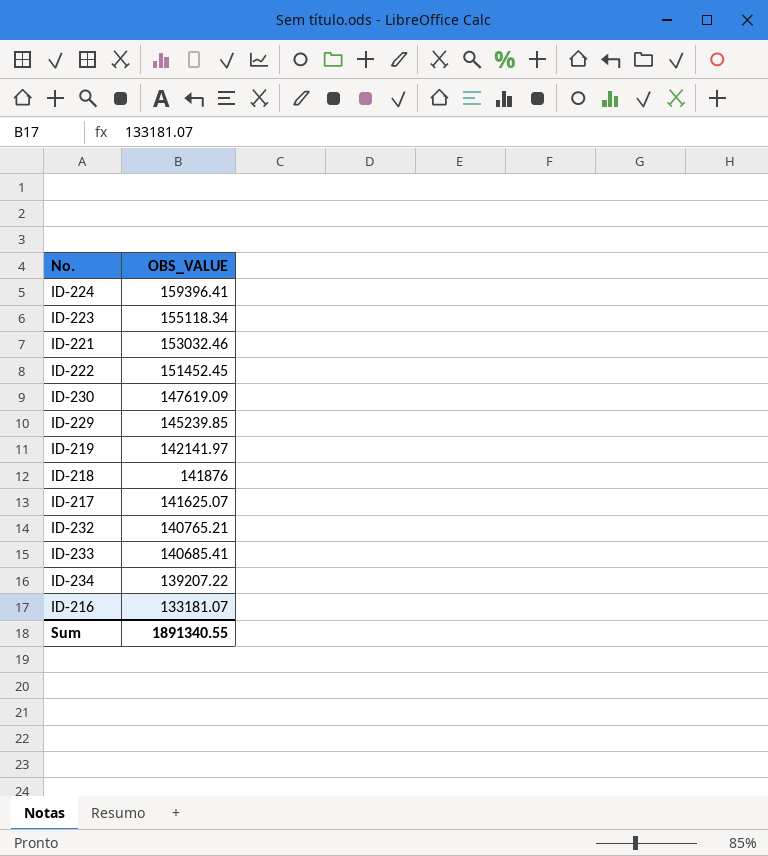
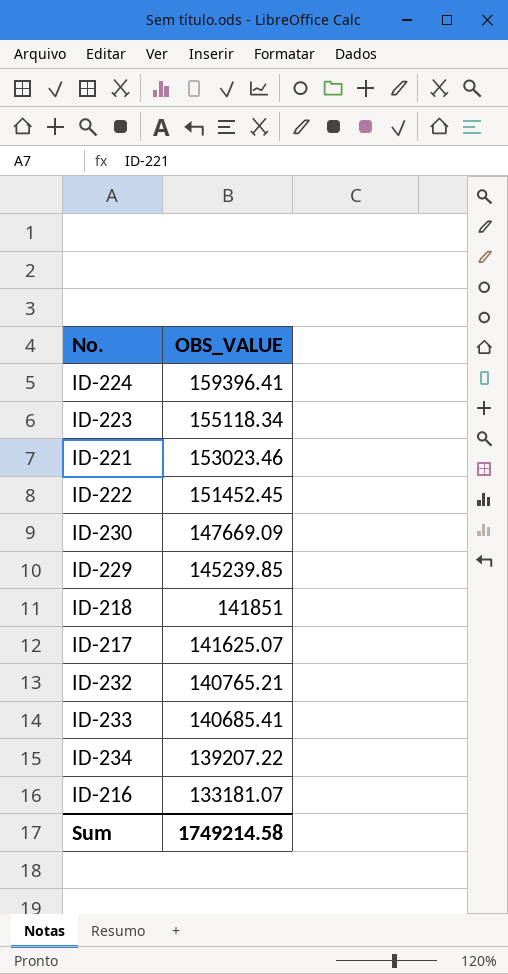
row ID-219: 142141.97 -> none
ID-221 | OBS_VALUE: 153032.46 -> 153023.46
ID-230 | OBS_VALUE: 147619.09 -> 147669.09
ID-218 | OBS_VALUE: 141876 -> 141851
Sum | OBS_VALUE: 1891340.55 -> 1749214.58

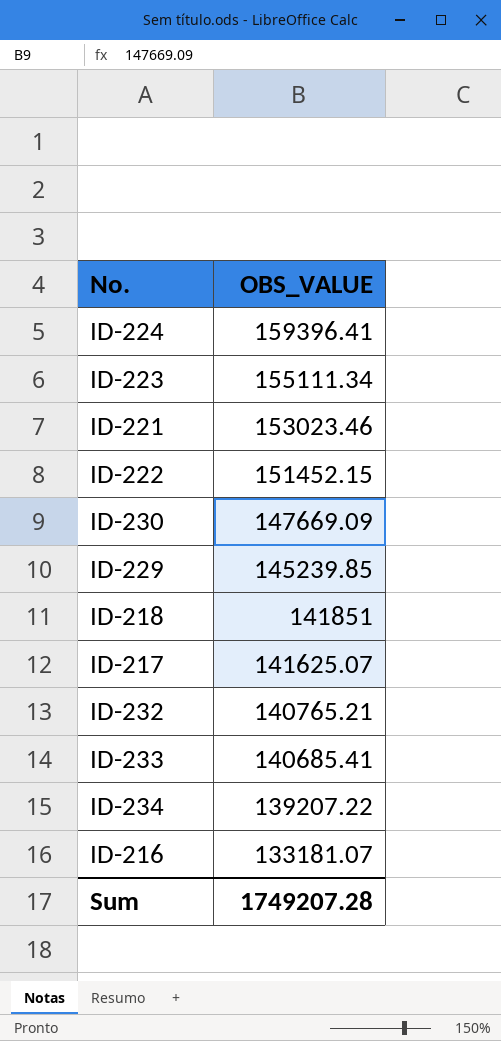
ID-223 | OBS_VALUE: 155118.34 -> 155111.34
ID-222 | OBS_VALUE: 151452.45 -> 151452.15
Sum | OBS_VALUE: 1749214.58 -> 1749207.28

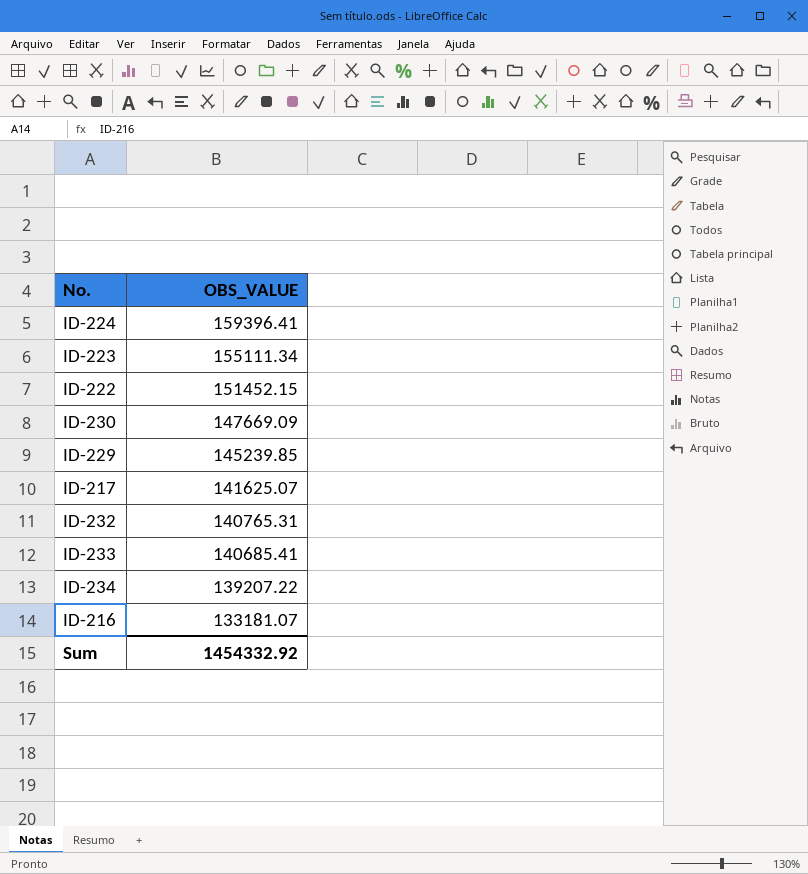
row ID-221: 153023.46 -> none
row ID-218: 141851 -> none
ID-232 | OBS_VALUE: 140765.21 -> 140765.31
Sum | OBS_VALUE: 1749207.28 -> 1454332.92

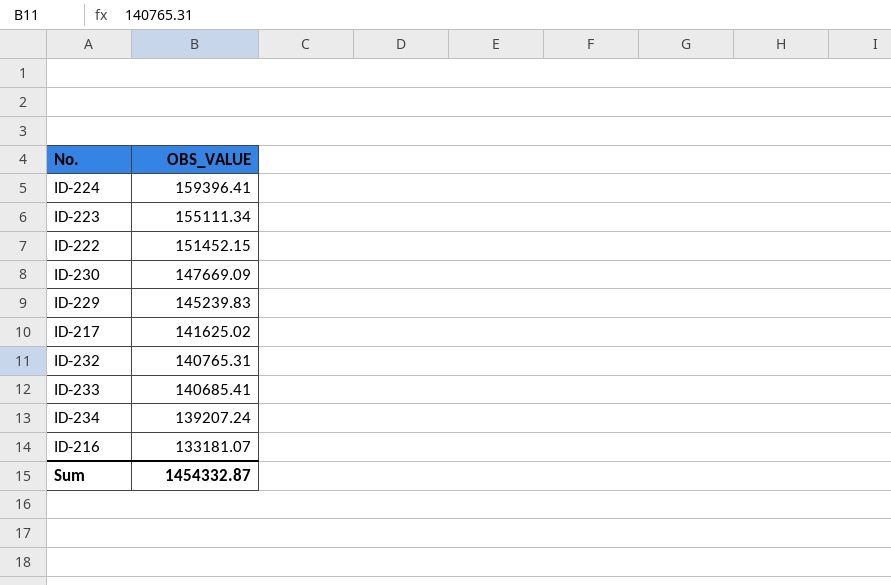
ID-229 | OBS_VALUE: 145239.85 -> 145239.83
ID-217 | OBS_VALUE: 141625.07 -> 141625.02
ID-234 | OBS_VALUE: 139207.22 -> 139207.24
Sum | OBS_VALUE: 1454332.92 -> 1454332.87

